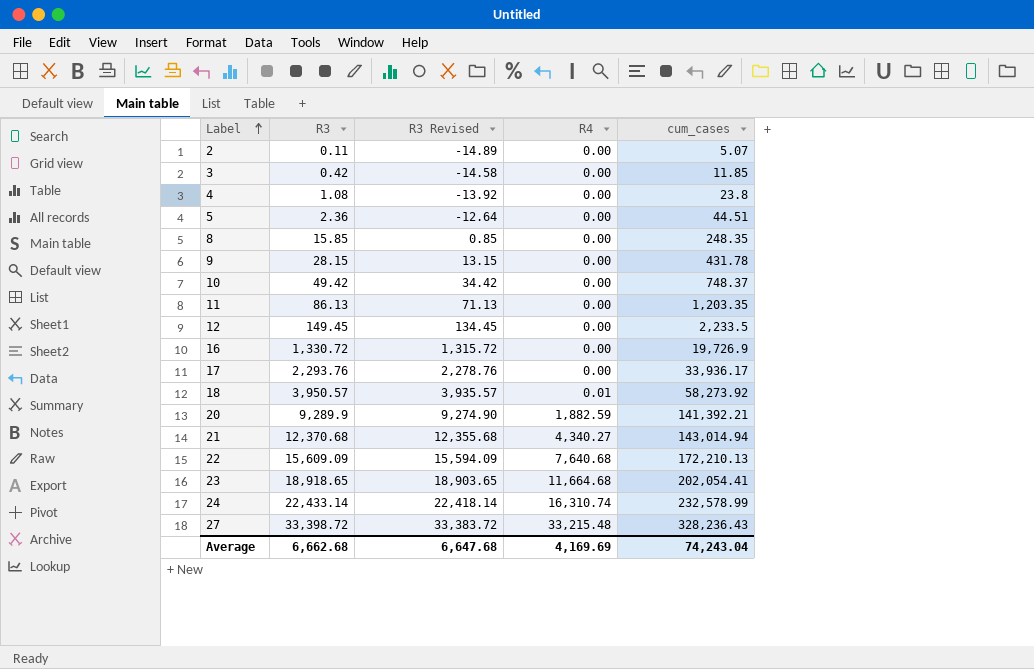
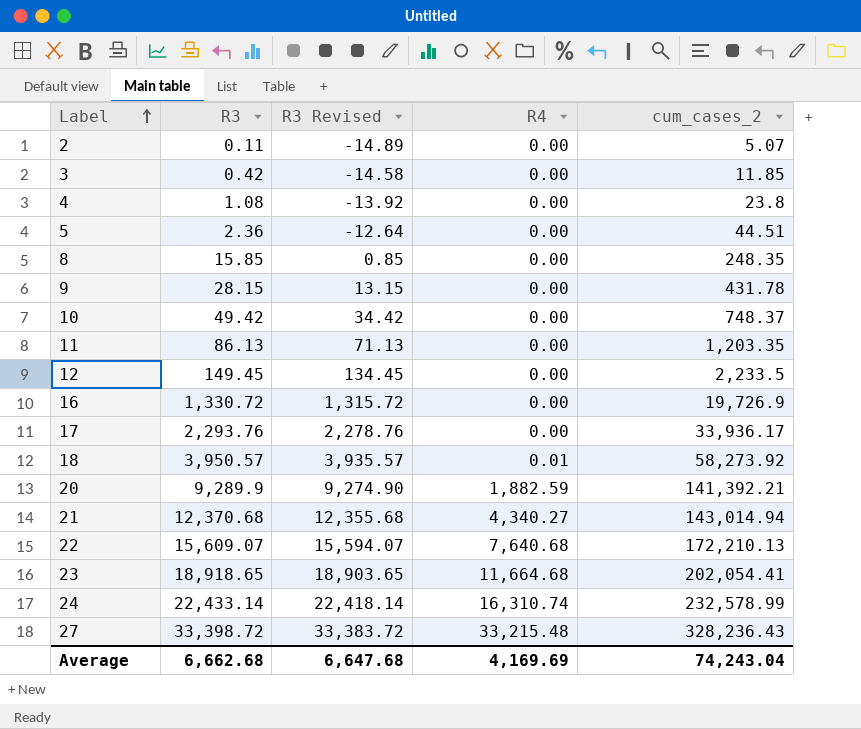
column name: cum_cases -> cum_cases_2
22 | R3: 15,609.09 -> 15,609.07
22 | R3 Revised: 15,594.09 -> 15,594.07

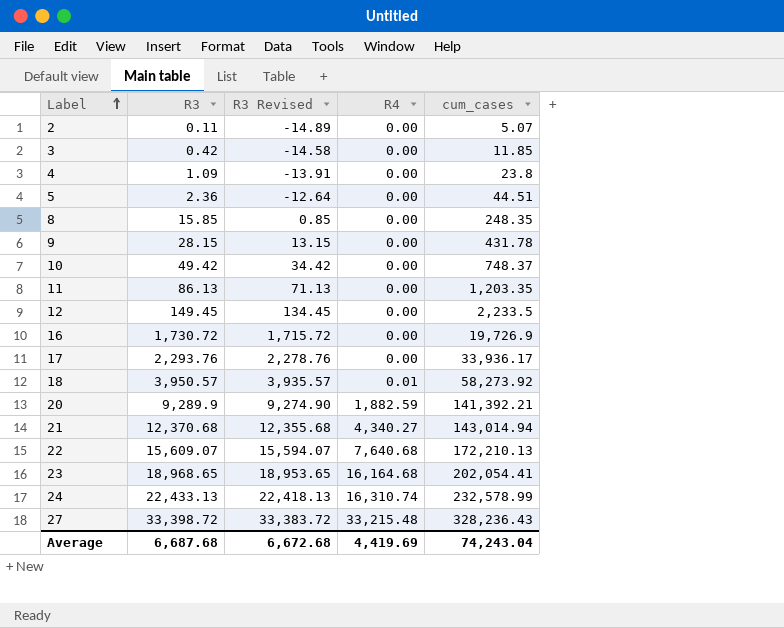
column name: cum_cases_2 -> cum_cases
4 | R3: 1.08 -> 1.09
4 | R3 Revised: -13.92 -> -13.91
16 | R3: 1,330.72 -> 1,730.72
16 | R3 Revised: 1,315.72 -> 1,715.72
23 | R3: 18,918.65 -> 18,968.65
23 | R3 Revised: 18,903.65 -> 18,953.65
23 | R4: 11,664.68 -> 16,164.68
24 | R3: 22,433.14 -> 22,433.13
24 | R3 Revised: 22,418.14 -> 22,418.13
Average | R3: 6,662.68 -> 6,687.68
Average | R3 Revised: 6,647.68 -> 6,672.68
Average | R4: 4,169.69 -> 4,419.69

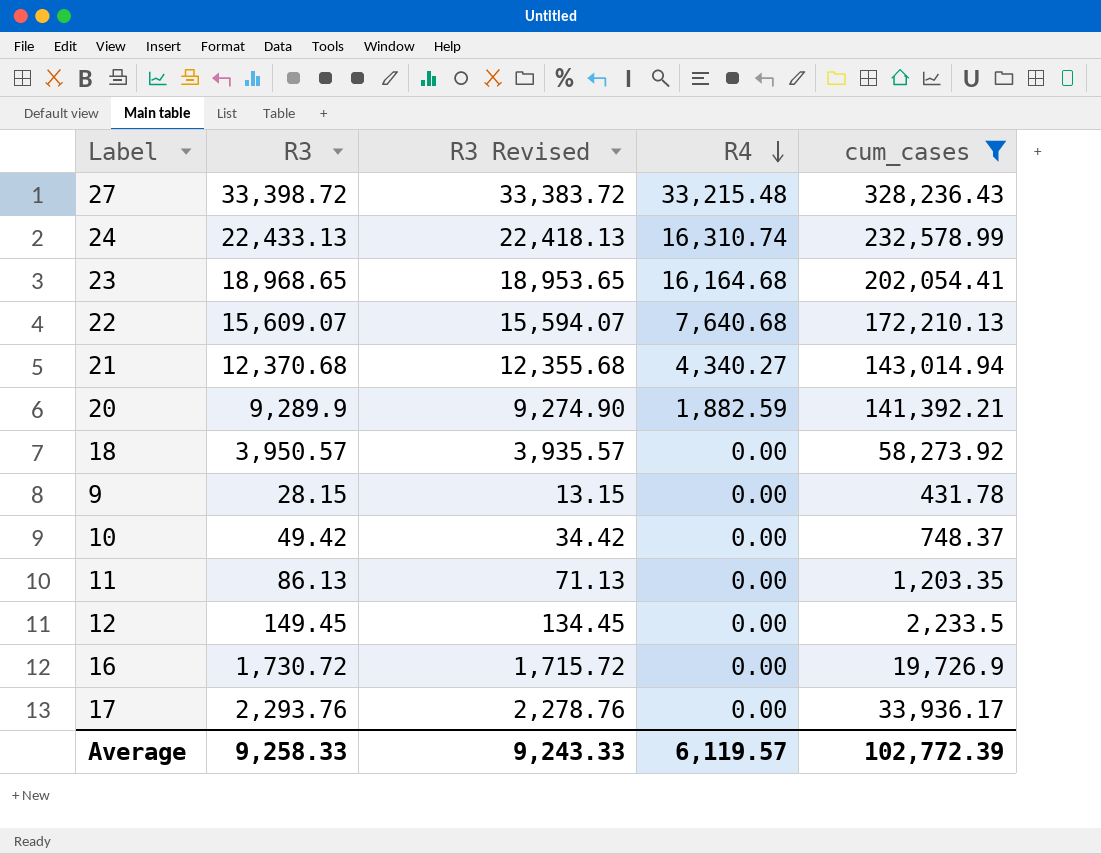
filter: none -> cum_cases >= 431.78
row order: Label ascending -> R4 descending
18 | R4: 0.01 -> 0.00
Average | R3: 6,687.68 -> 9,258.33
Average | R3 Revised: 6,672.68 -> 9,243.33
Average | R4: 4,419.69 -> 6,119.57
Average | cum_cases: 74,243.04 -> 102,772.39

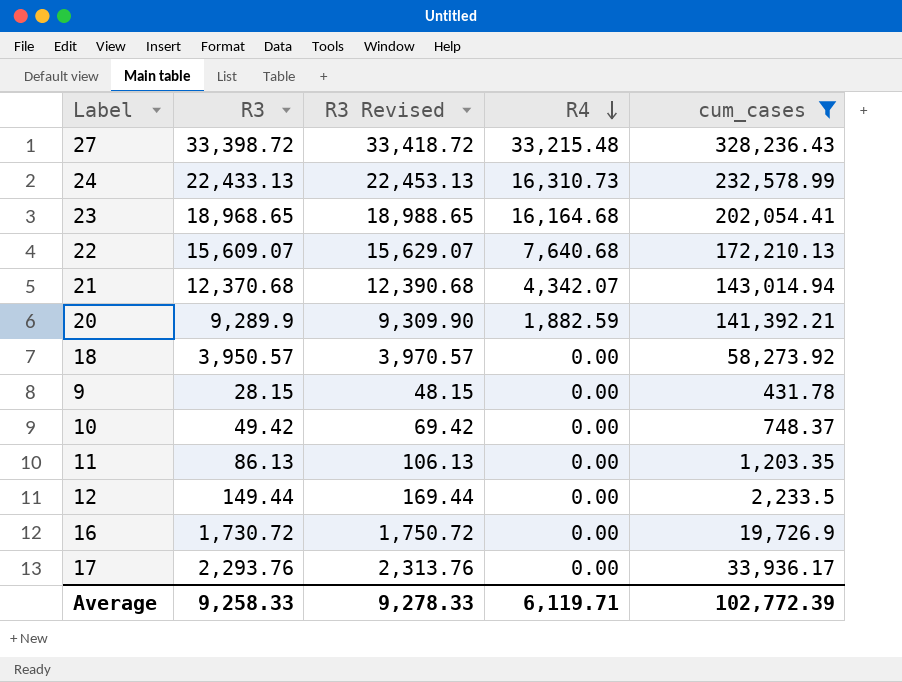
column R3 Revised | formula: [R3] - 15 -> [R3] + 20
24 | R4: 16,310.74 -> 16,310.73
21 | R4: 4,340.27 -> 4,342.07
12 | R3: 149.45 -> 149.44
Average | R3 Revised: 9,243.33 -> 9,278.33
Average | R4: 6,119.57 -> 6,119.71

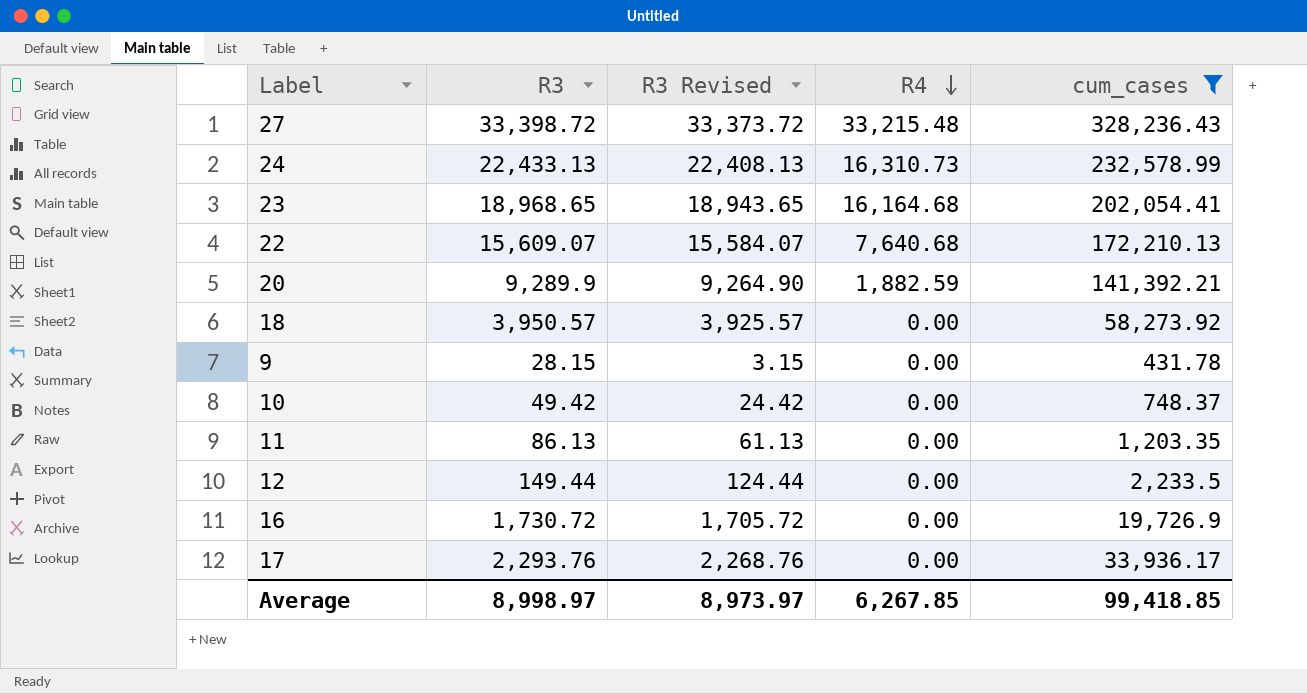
column R3 Revised | formula: [R3] + 20 -> [R3] - 25
row 21: 12,370.68 | 12,390.68 | 4,342.07 | 143,014.94 -> none
Average | R3: 9,258.33 -> 8,998.97
Average | R3 Revised: 9,278.33 -> 8,973.97
Average | R4: 6,119.71 -> 6,267.85
Average | cum_cases: 102,772.39 -> 99,418.85

